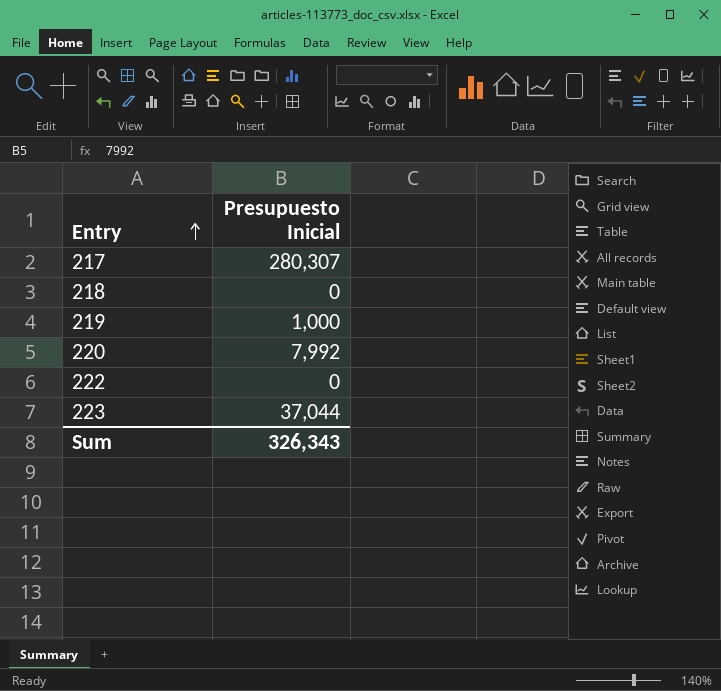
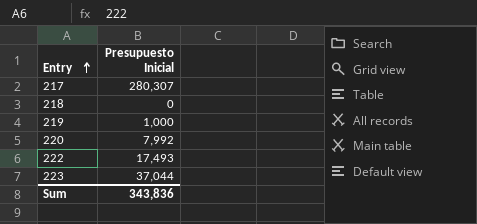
222 | Presupuesto Inicial: 0 -> 17,493
Sum | Presupuesto Inicial: 326,343 -> 343,836

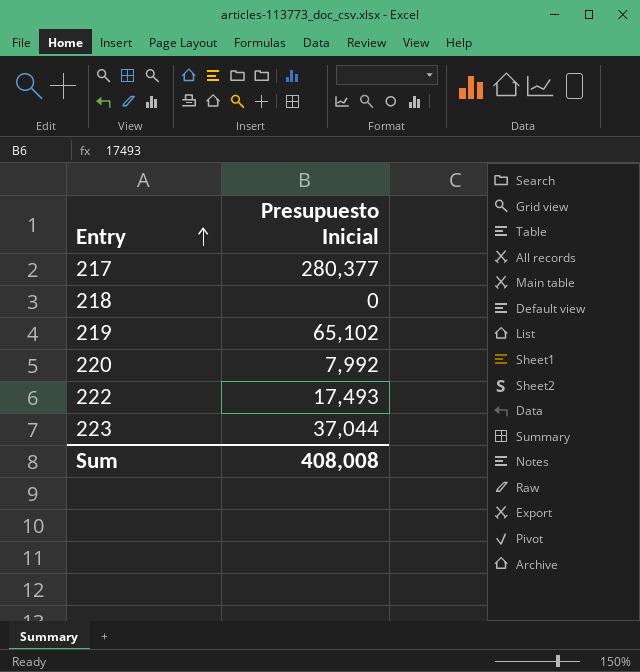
217 | Presupuesto Inicial: 280,307 -> 280,377
219 | Presupuesto Inicial: 1,000 -> 65,102
Sum | Presupuesto Inicial: 343,836 -> 408,008

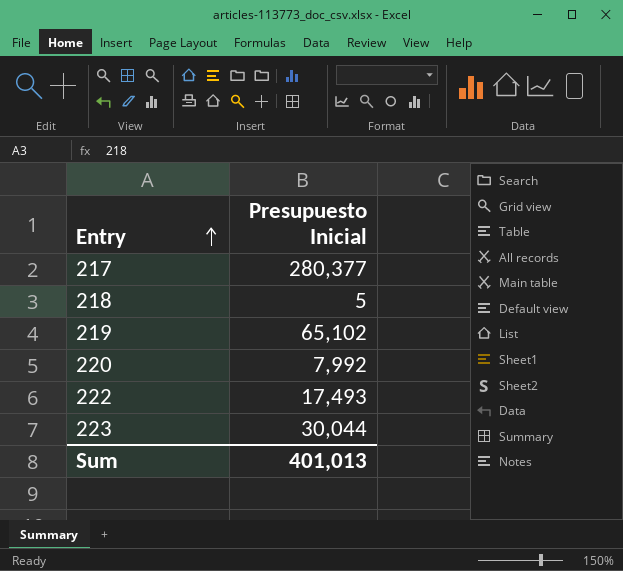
218 | Presupuesto Inicial: 0 -> 5
223 | Presupuesto Inicial: 37,044 -> 30,044
Sum | Presupuesto Inicial: 408,008 -> 401,013

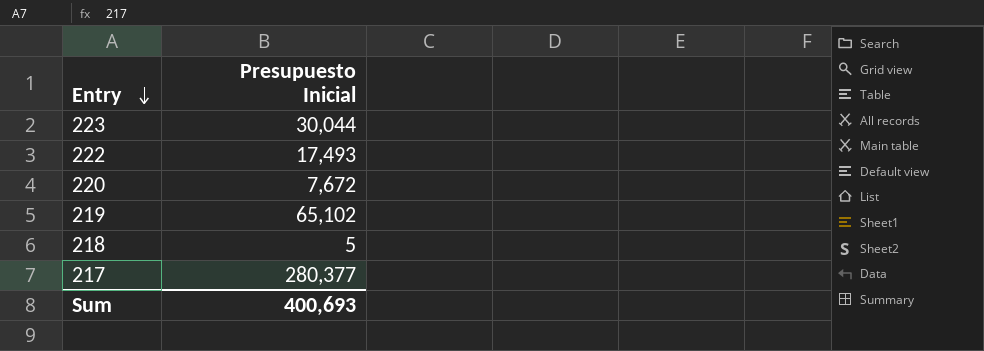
row order: Entry ascending -> Entry descending
220 | Presupuesto Inicial: 7,992 -> 7,672
Sum | Presupuesto Inicial: 401,013 -> 400,693

